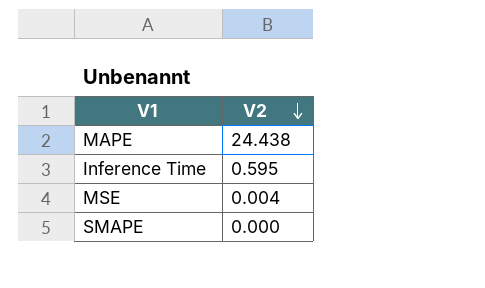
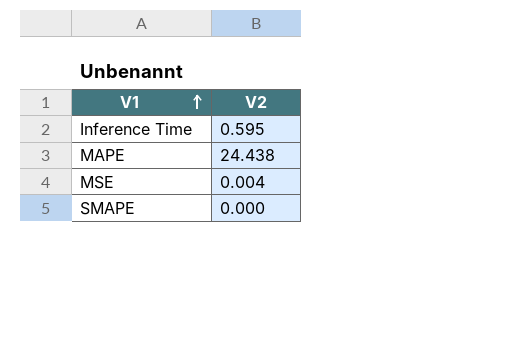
row order: V2 descending -> V1 ascending

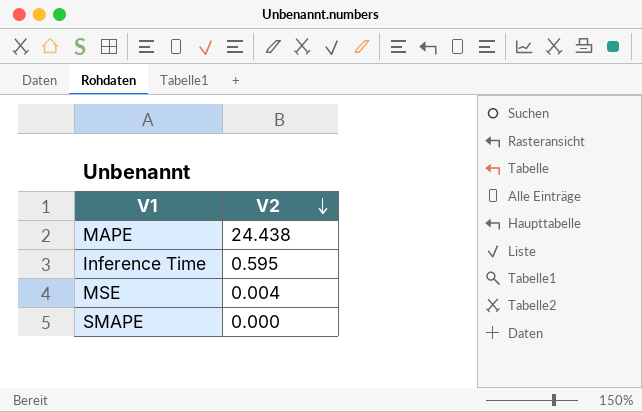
row order: V1 ascending -> V2 descending

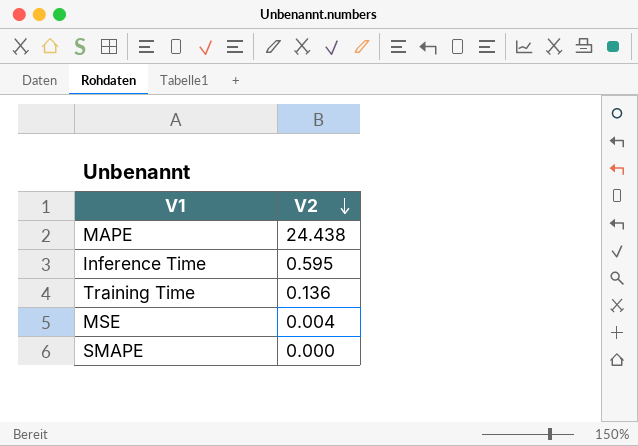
row Training Time: none -> 0.136

